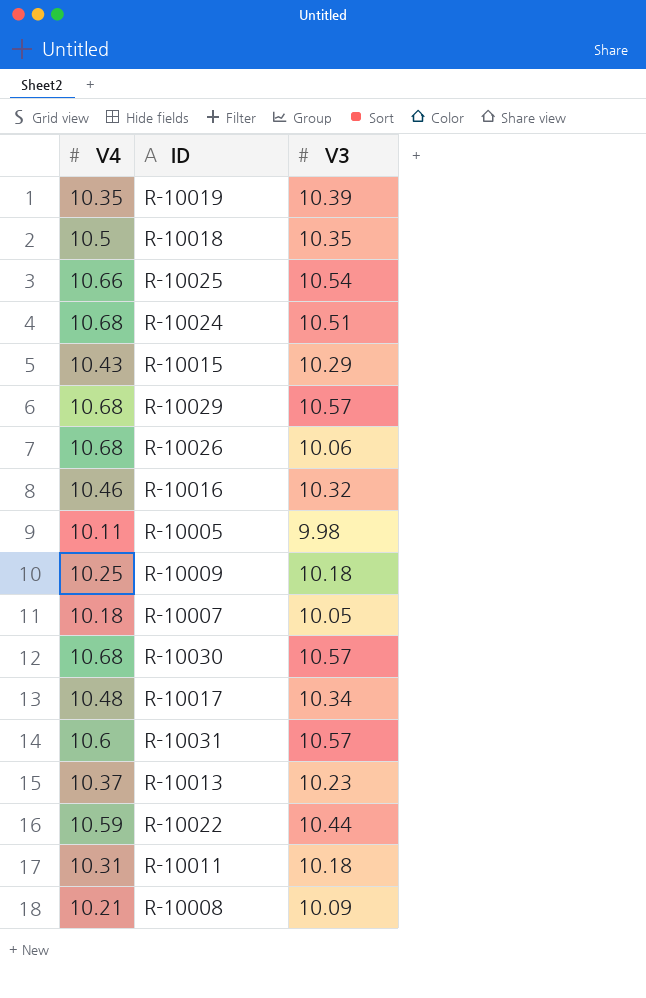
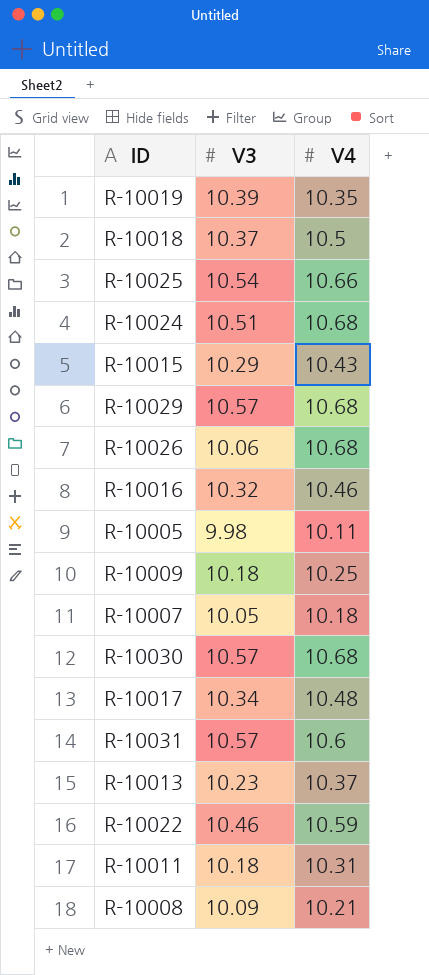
column V4 | position: 1 -> 3
R-10018 | V3: 10.35 -> 10.37
R-10022 | V3: 10.44 -> 10.46

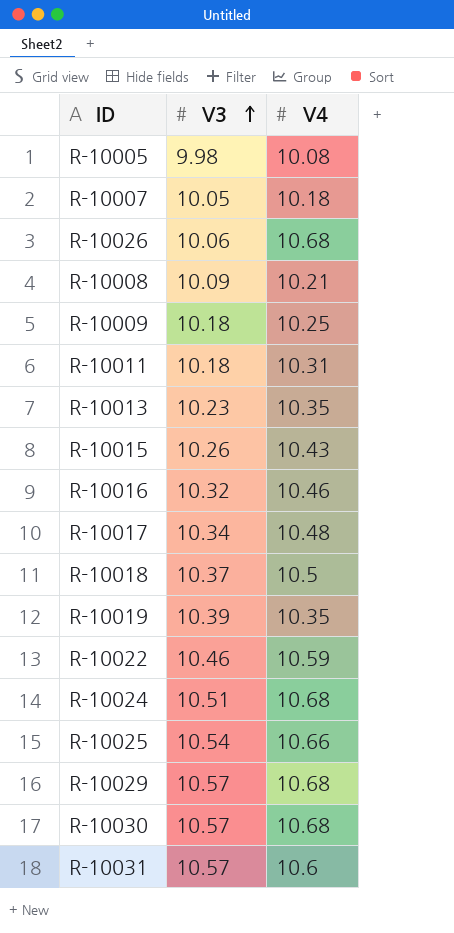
row order: none -> V3 ascending
R-10005 | V4: 10.11 -> 10.08
R-10013 | V4: 10.37 -> 10.35
R-10015 | V3: 10.29 -> 10.26

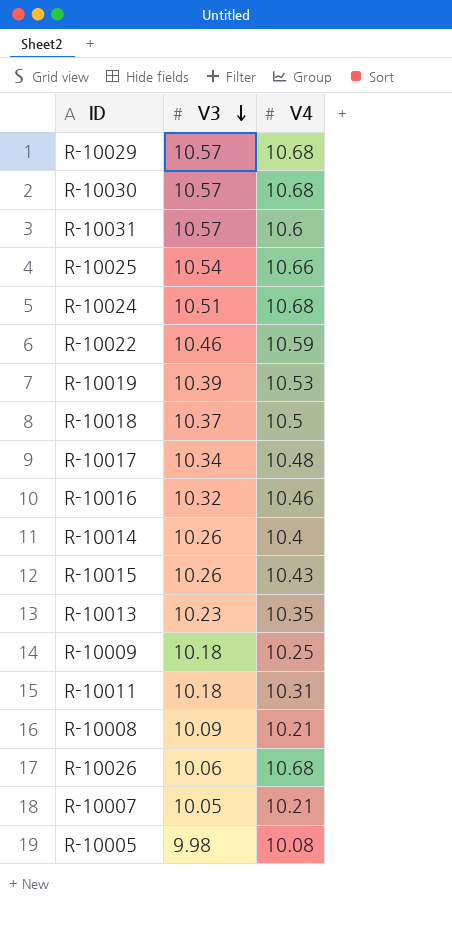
row order: V3 ascending -> V3 descending
R-10019 | V4: 10.35 -> 10.53
row R-10014: none -> 10.26 | 10.4
R-10007 | V4: 10.18 -> 10.21

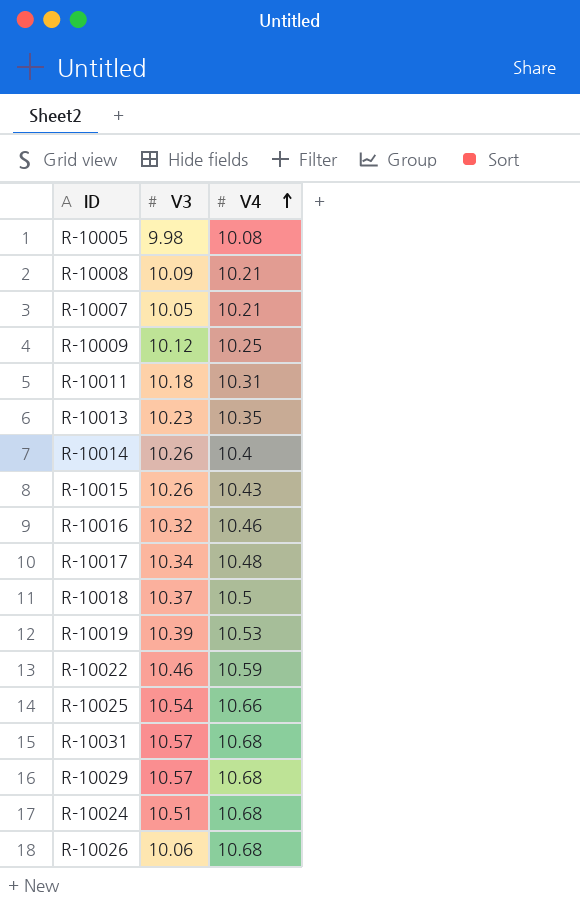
row order: V3 descending -> V4 ascending
row R-10030: 10.57 | 10.68 -> none
R-10009 | V3: 10.18 -> 10.12
R-10031 | V4: 10.6 -> 10.68

